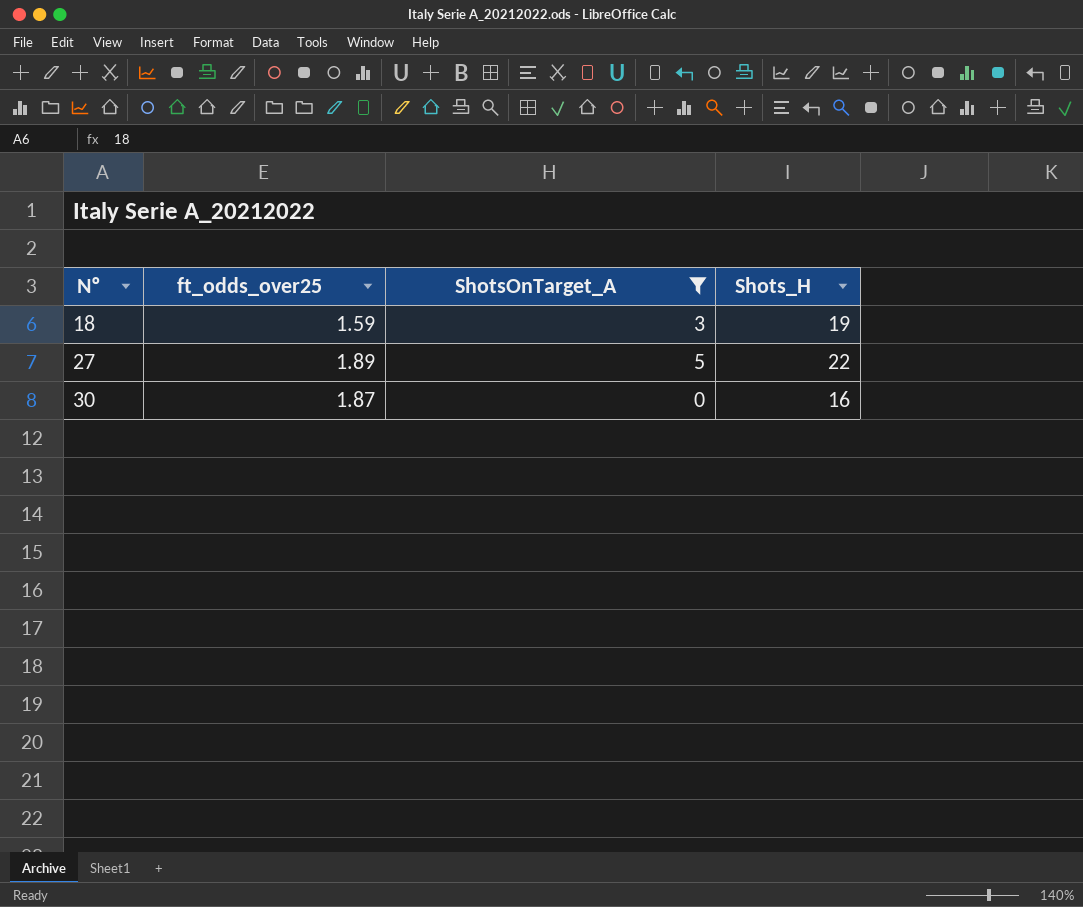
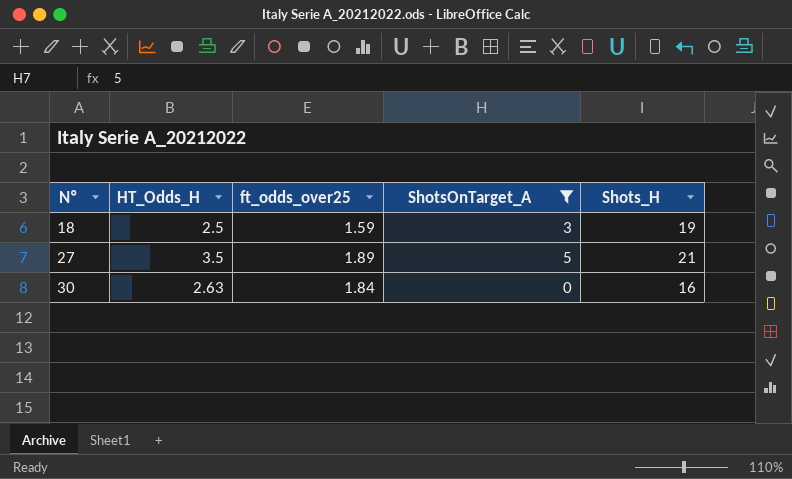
column HT_Odds_H | position: none -> 2
27 | Shots_H: 22 -> 21
30 | ft_odds_over25: 1.87 -> 1.84

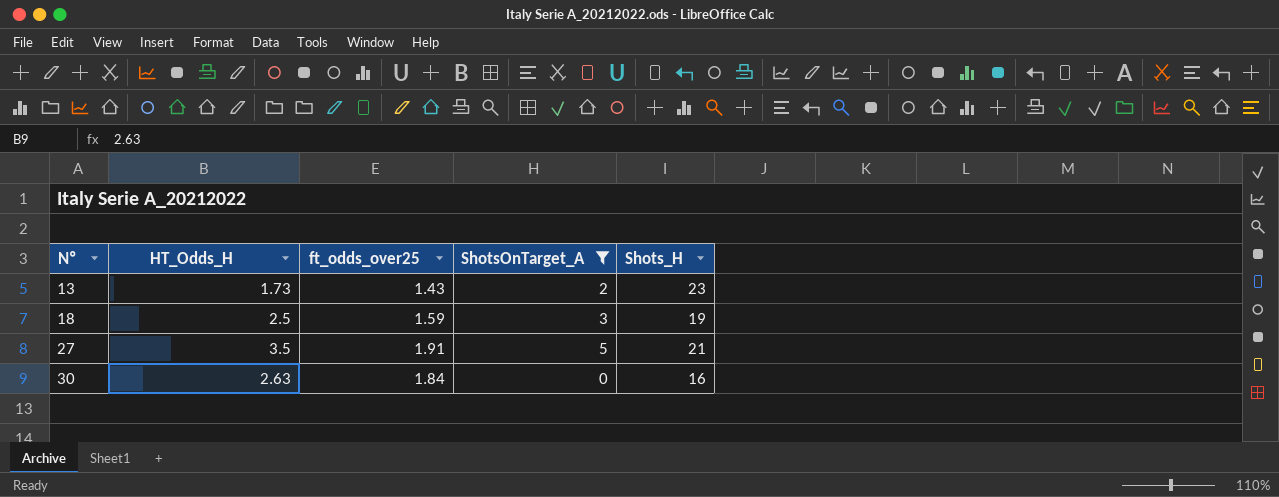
row 13: none -> 1.73 | 1.43 | 2 | 23
27 | ft_odds_over25: 1.89 -> 1.91

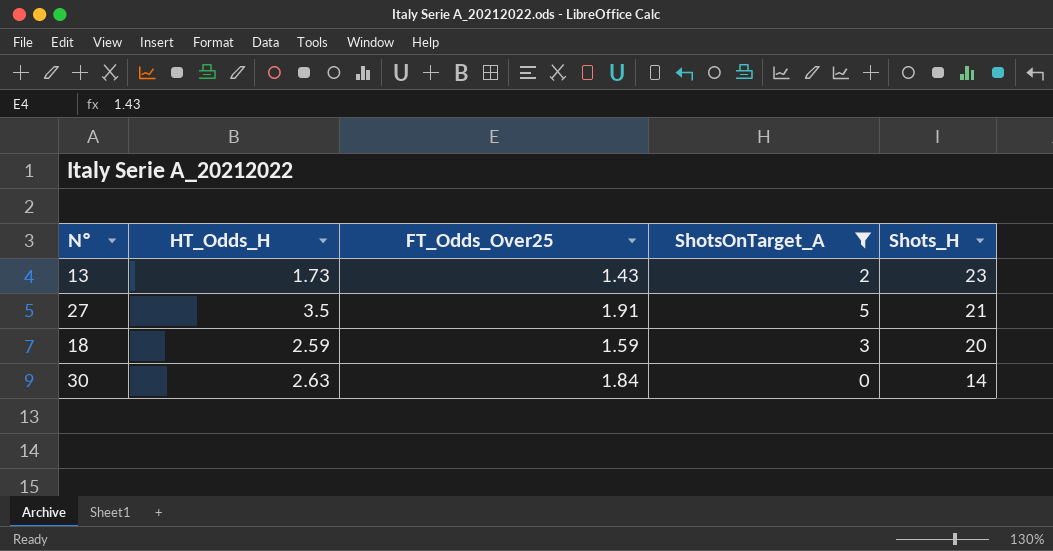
row order: Nº ascending -> Shots_H descending
column name: ft_odds_over25 -> FT_Odds_Over25
18 | HT_Odds_H: 2.5 -> 2.59
18 | Shots_H: 19 -> 20
30 | Shots_H: 16 -> 14

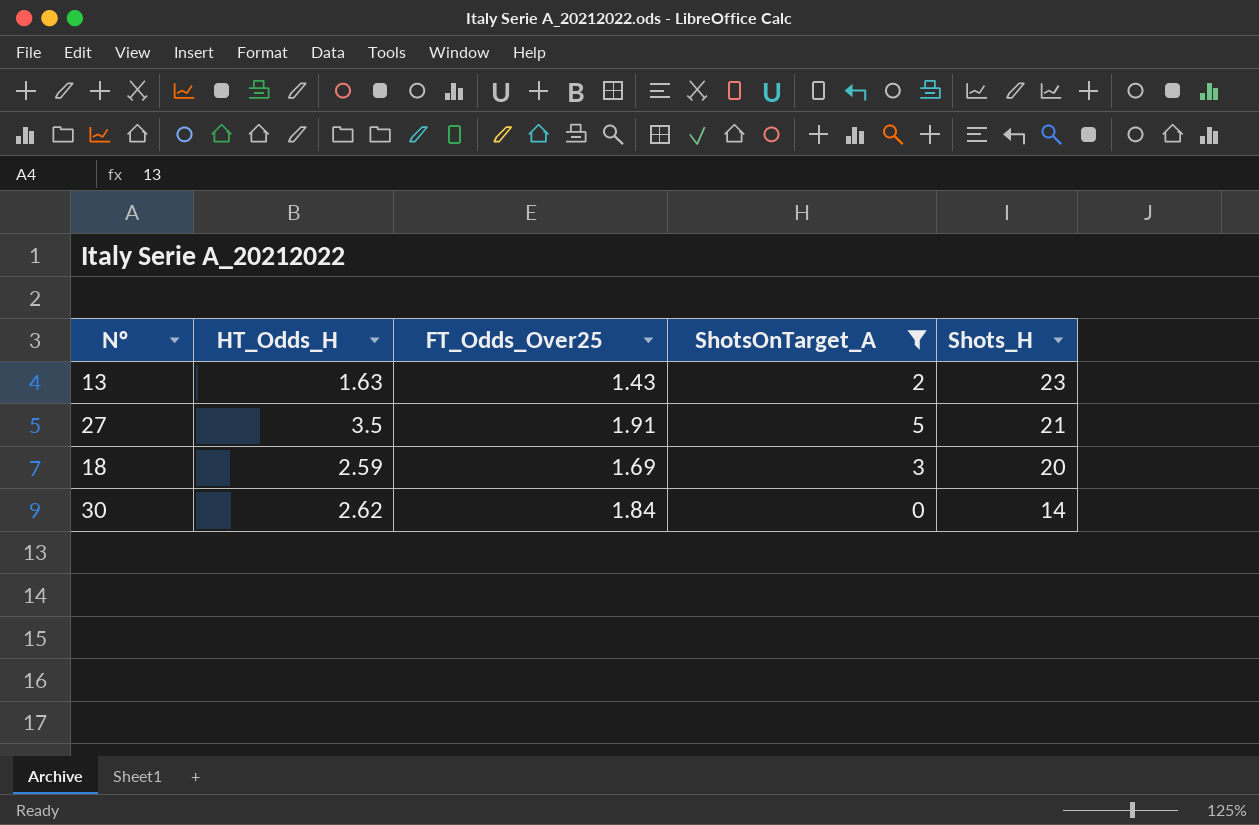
13 | HT_Odds_H: 1.73 -> 1.63
18 | FT_Odds_Over25: 1.59 -> 1.69
30 | HT_Odds_H: 2.63 -> 2.62

